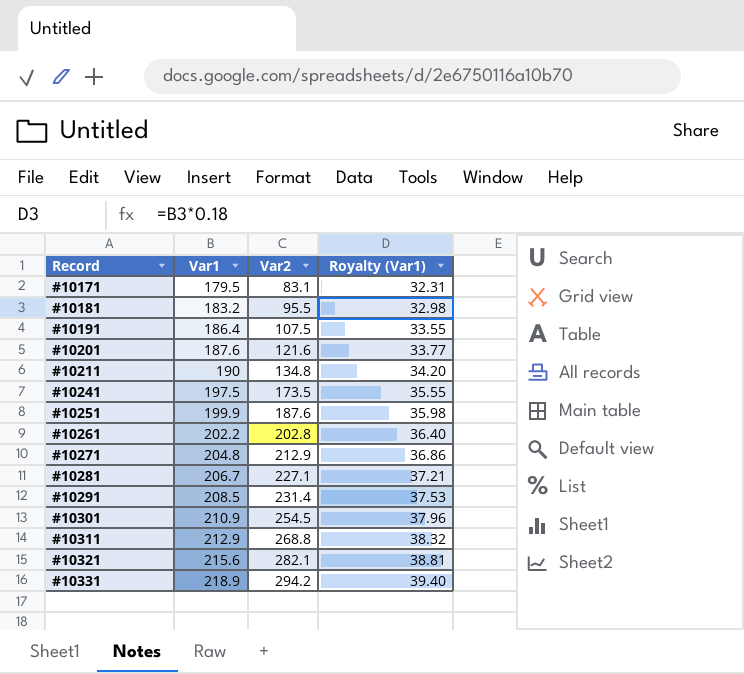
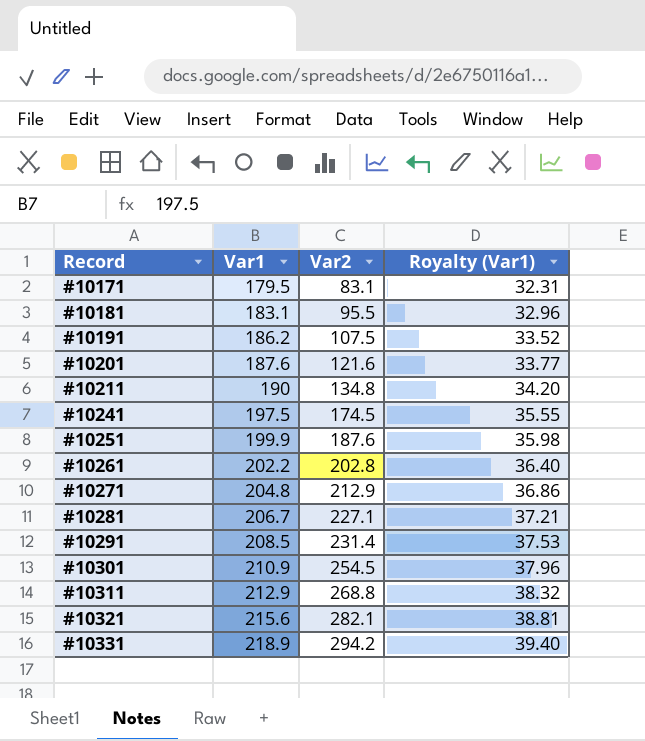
#10181 | Var1: 183.2 -> 183.1
#10181 | Royalty (Var1): 32.98 -> 32.96
#10191 | Var1: 186.4 -> 186.2
#10191 | Royalty (Var1): 33.55 -> 33.52
#10241 | Var2: 173.5 -> 174.5

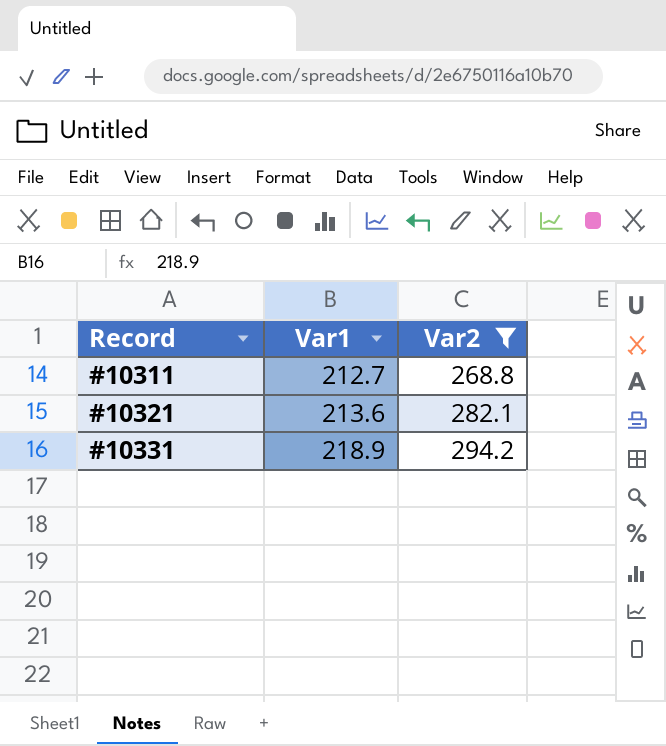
filter: none -> Var2 >= 268.8
column Royalty (Var1) | formula: [Var1] * 0.18 -> none
#10311 | Var1: 212.9 -> 212.7
#10321 | Var1: 215.6 -> 213.6

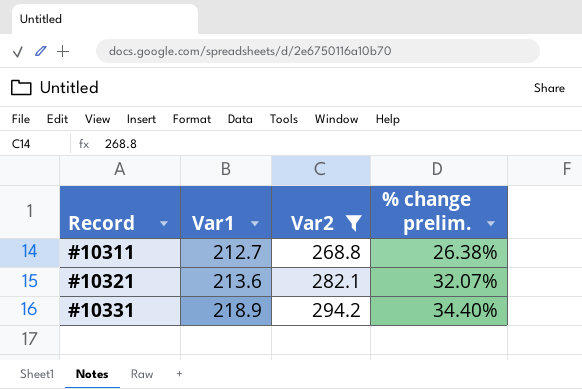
column % change prelim. | formula: none -> ([Var2] - [Var1]) / [Var1]

